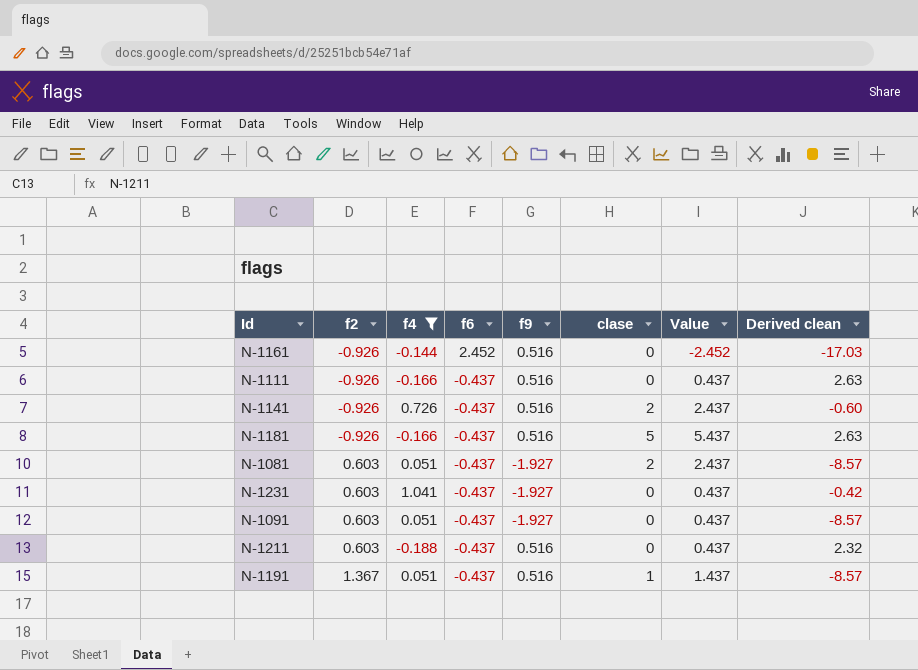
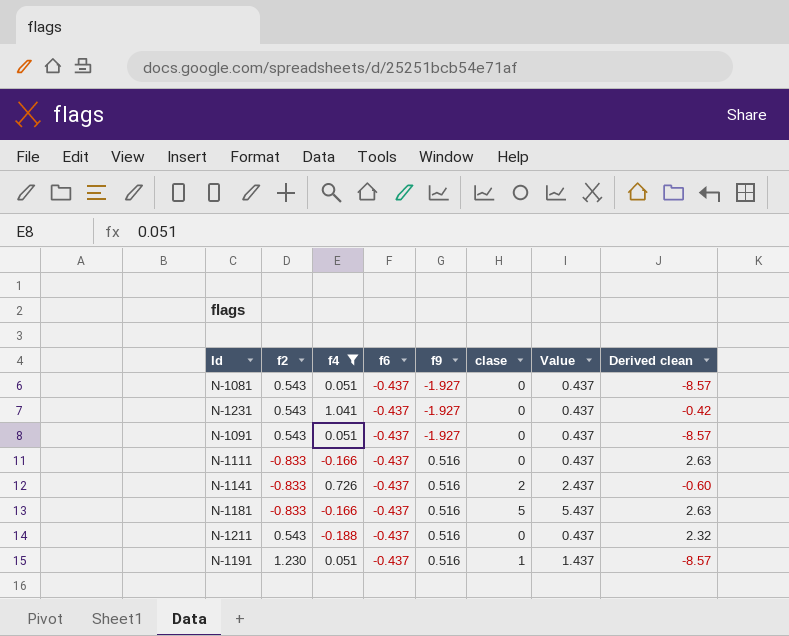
row order: f2 ascending -> f9 ascending
row N-1161: -0.926 | -0.144 | 2.452 | 0.516 | 0 | -2.452 | -17.03 -> none
N-1081 | f2: 0.603 -> 0.543
N-1081 | clase: 2 -> 0
N-1081 | Value: 2.437 -> 0.437
N-1231 | f2: 0.603 -> 0.543
N-1091 | f2: 0.603 -> 0.543
N-1111 | f2: -0.926 -> -0.833
N-1141 | f2: -0.926 -> -0.833
N-1181 | f2: -0.926 -> -0.833
N-1211 | f2: 0.603 -> 0.543
N-1191 | f2: 1.367 -> 1.230

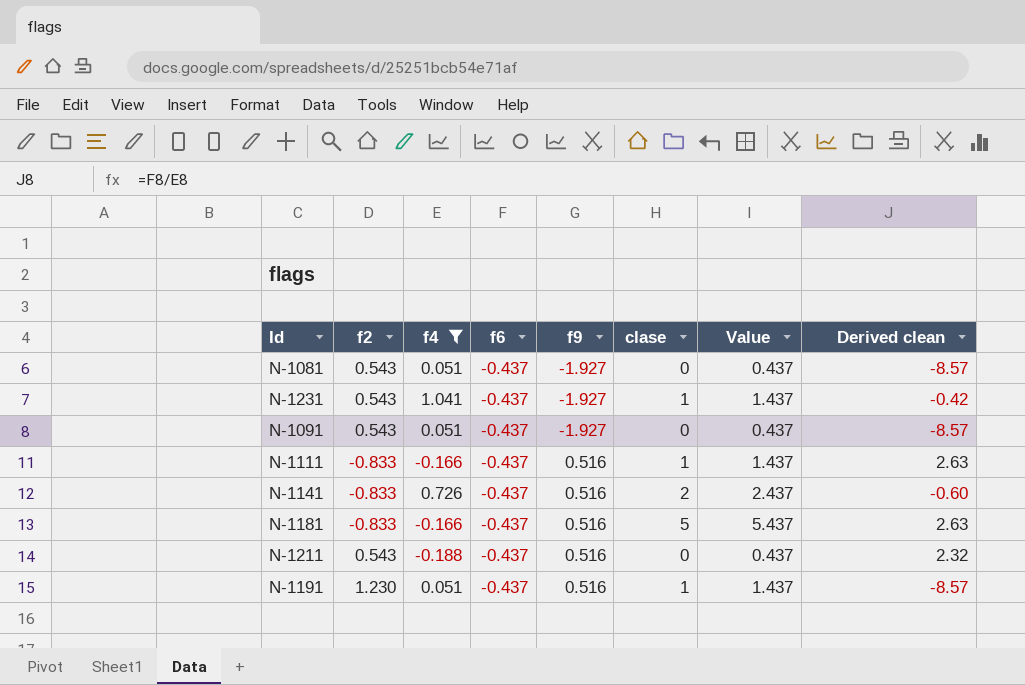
N-1231 | clase: 0 -> 1
N-1231 | Value: 0.437 -> 1.437
N-1111 | clase: 0 -> 1
N-1111 | Value: 0.437 -> 1.437

